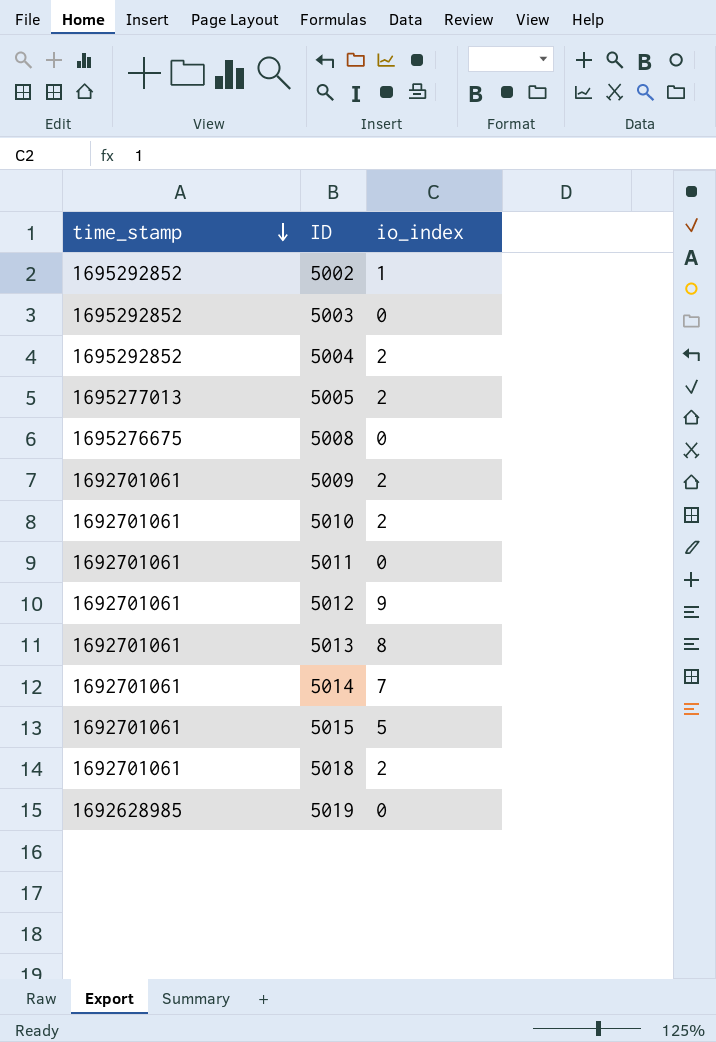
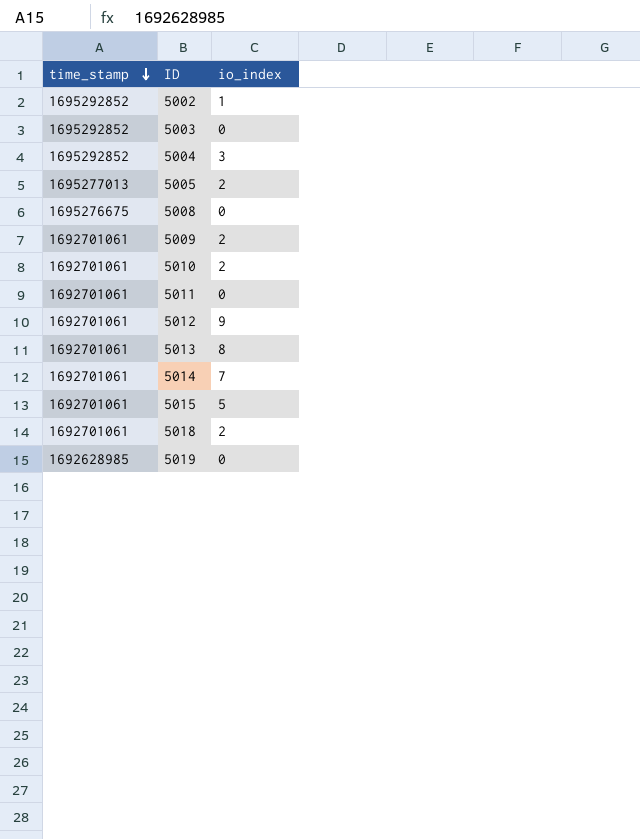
5004 | io_index: 2 -> 3

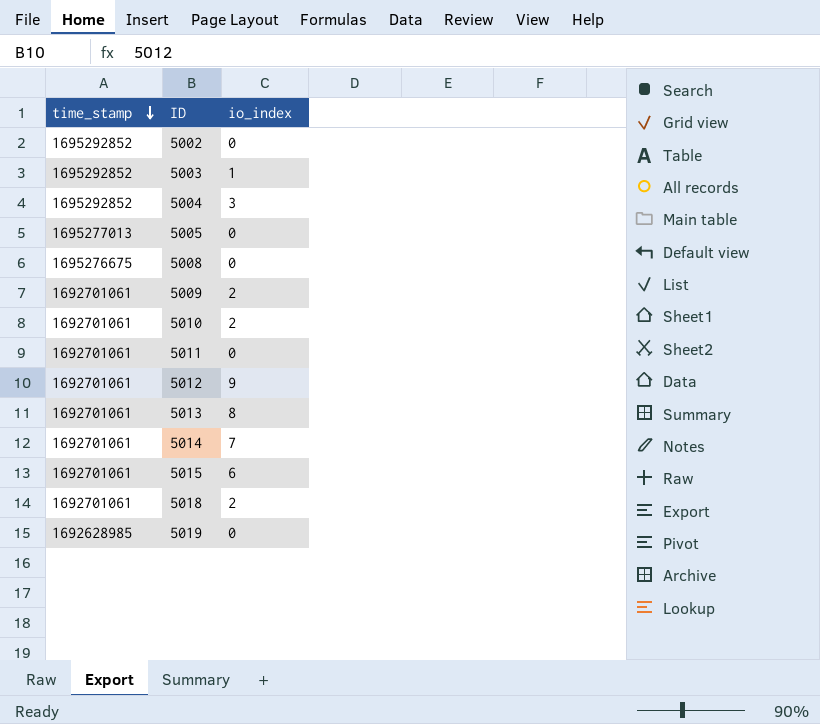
5002 | io_index: 1 -> 0
5003 | io_index: 0 -> 1
5005 | io_index: 2 -> 0
5015 | io_index: 5 -> 6

